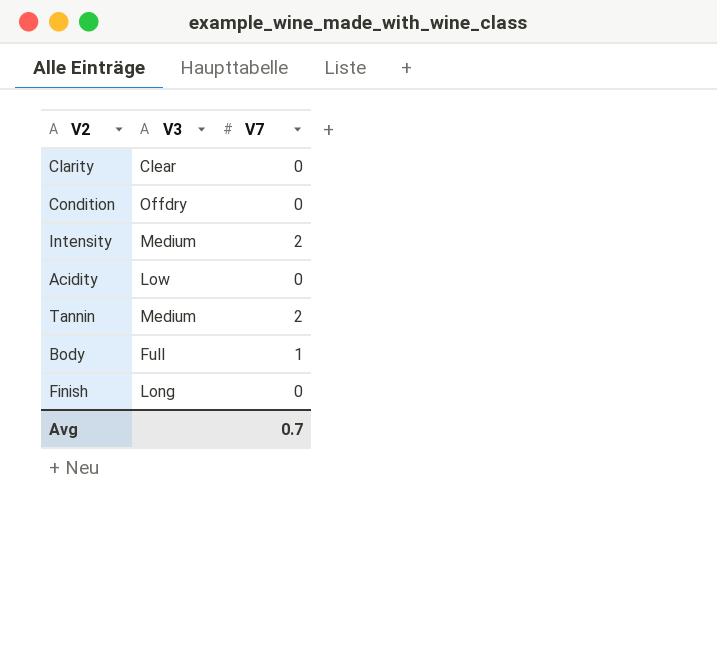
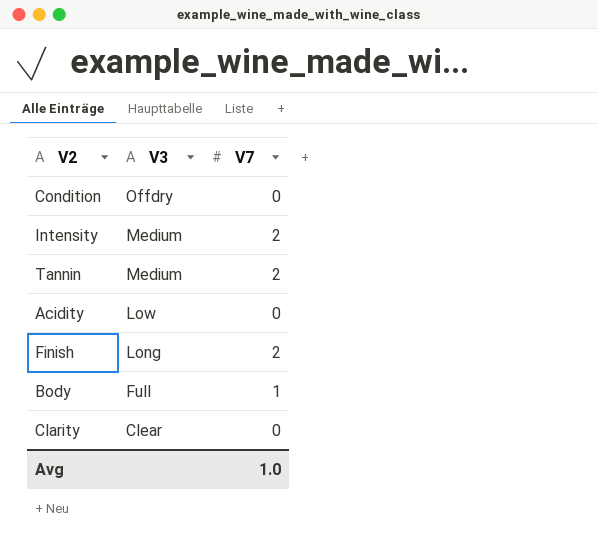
row order: none -> V3 descending
Finish | V7: 0 -> 2
Avg | V7: 0.7 -> 1.0

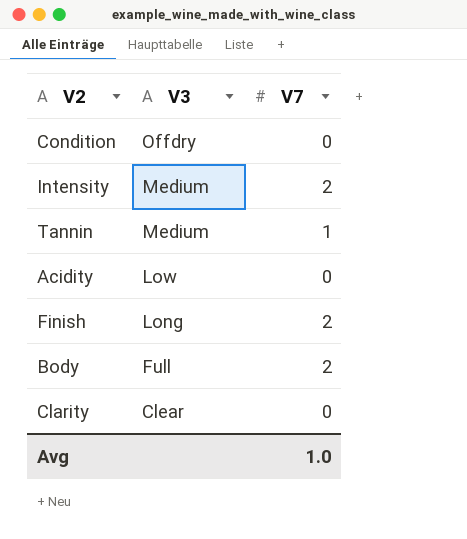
Tannin | V7: 2 -> 1
Body | V7: 1 -> 2

